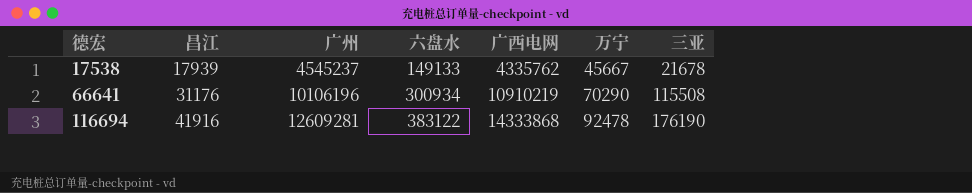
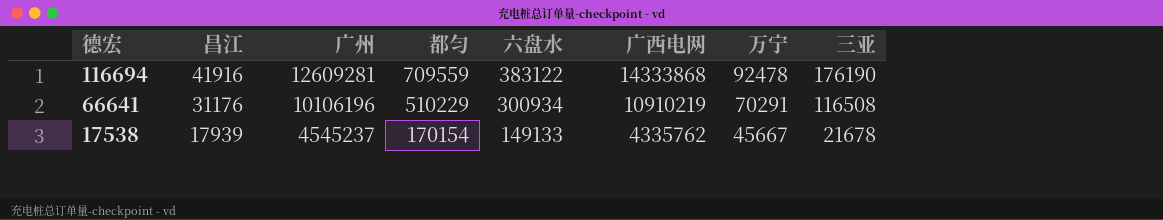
row order: 德宏 ascending -> 德宏 descending
column 都匀 | position: none -> 4
66641 | 万宁: 70290 -> 70291
66641 | 三亚: 115508 -> 116508

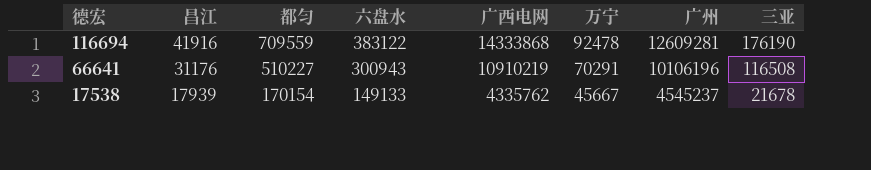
column 广州 | position: 3 -> 7
66641 | 都匀: 510229 -> 510227
66641 | 六盘水: 300934 -> 300943

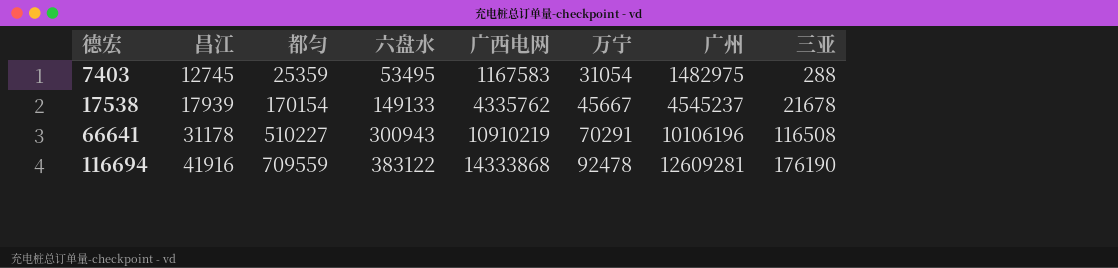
row order: 德宏 descending -> 德宏 ascending
row 7403: none -> 12745 | 25359 | 53495 | 1167583 | 31054 | 1482975 | 288
66641 | 昌江: 31176 -> 31178

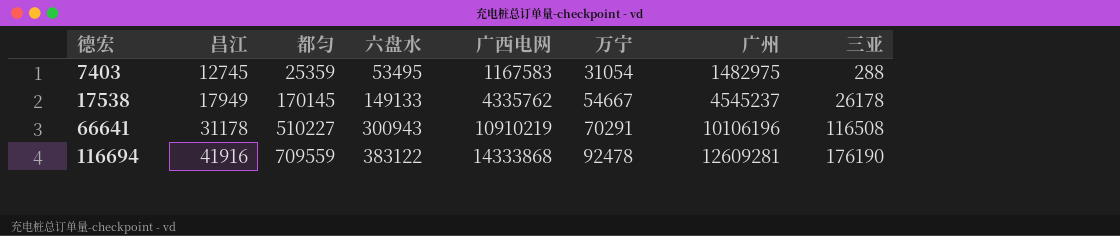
17538 | 昌江: 17939 -> 17949
17538 | 都匀: 170154 -> 170145
17538 | 万宁: 45667 -> 54667
17538 | 三亚: 21678 -> 26178

